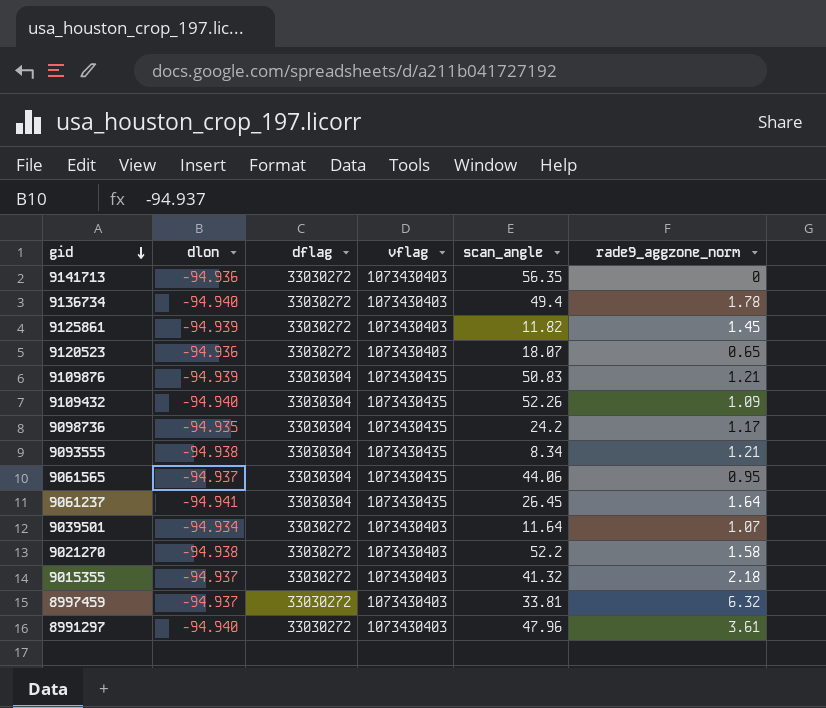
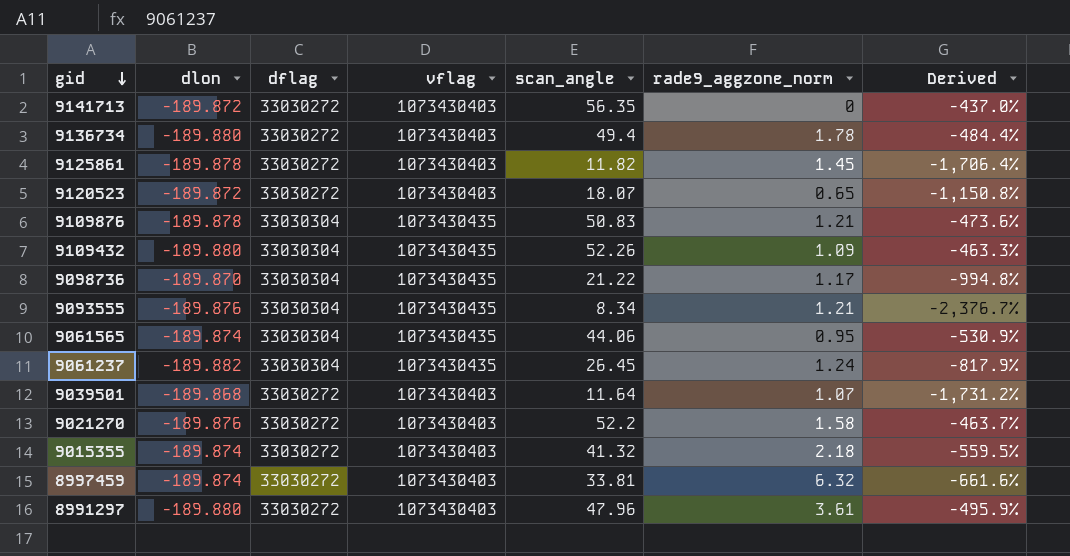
column Derived | formula: none -> ([dlon] - [scan_angle]) / [scan_angle]
9141713 | dlon: -94.936 -> -189.872
9136734 | dlon: -94.940 -> -189.880
9125861 | dlon: -94.939 -> -189.878
9120523 | dlon: -94.936 -> -189.872
9109876 | dlon: -94.939 -> -189.878
9109432 | dlon: -94.940 -> -189.880
9098736 | dlon: -94.935 -> -189.870
9098736 | scan_angle: 24.2 -> 21.22
9093555 | dlon: -94.938 -> -189.876
9061565 | dlon: -94.937 -> -189.874
9061237 | dlon: -94.941 -> -189.882
9061237 | rade9_aggzone_norm: 1.64 -> 1.24
9039501 | dlon: -94.934 -> -189.868
9021270 | dlon: -94.938 -> -189.876
9015355 | dlon: -94.937 -> -189.874
8997459 | dlon: -94.937 -> -189.874
8991297 | dlon: -94.940 -> -189.880

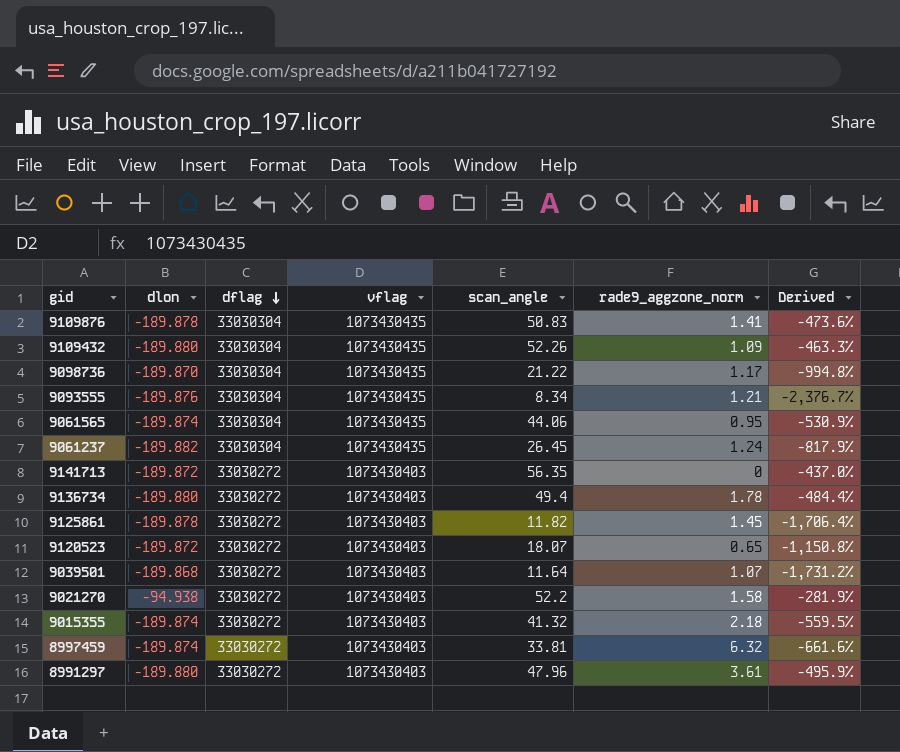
row order: gid descending -> dflag descending
9109876 | rade9_aggzone_norm: 1.21 -> 1.41
9021270 | dlon: -189.876 -> -94.938
9021270 | Derived: -463.7% -> -281.9%

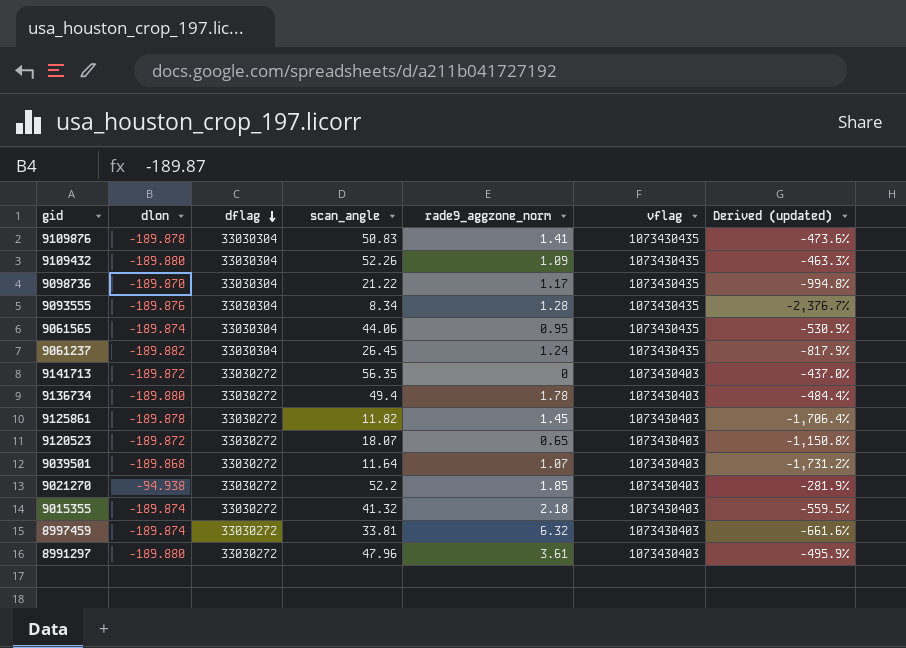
column vflag | position: 4 -> 6
column name: Derived -> Derived (updated)
9093555 | rade9_aggzone_norm: 1.21 -> 1.28
9021270 | rade9_aggzone_norm: 1.58 -> 1.85

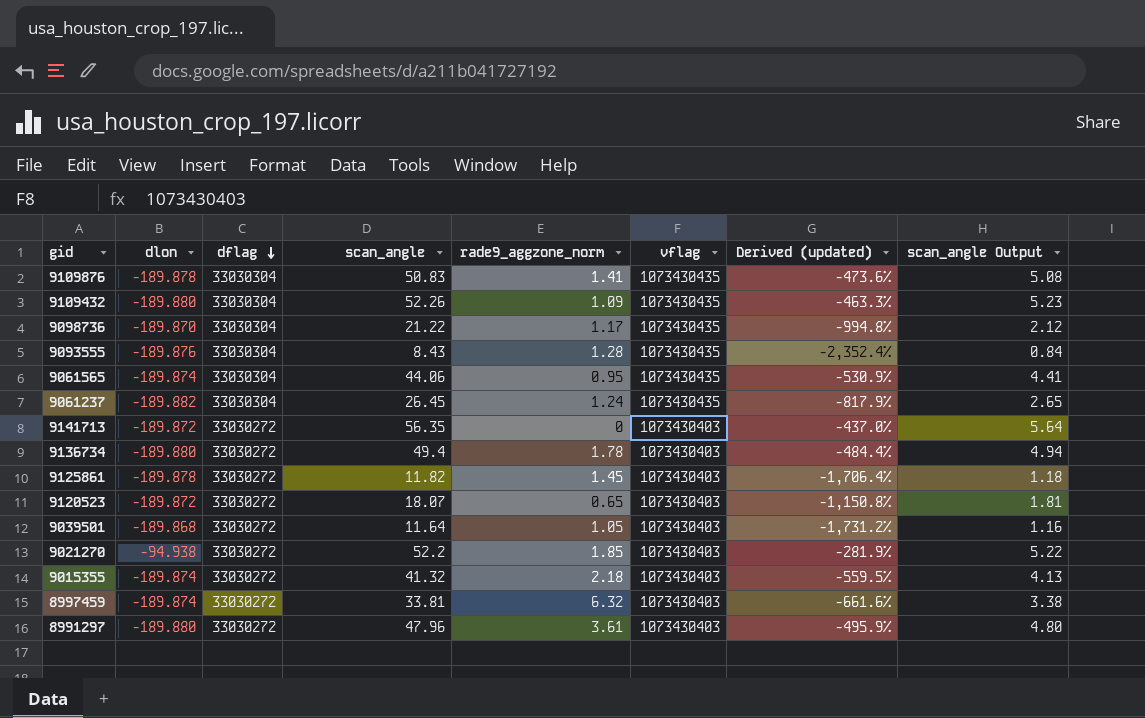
column scan_angle Output | formula: none -> [scan_angle] * 0.1
9093555 | scan_angle: 8.34 -> 8.43
9093555 | Derived (updated): -2,376.7% -> -2,352.4%
9039501 | rade9_aggzone_norm: 1.07 -> 1.05

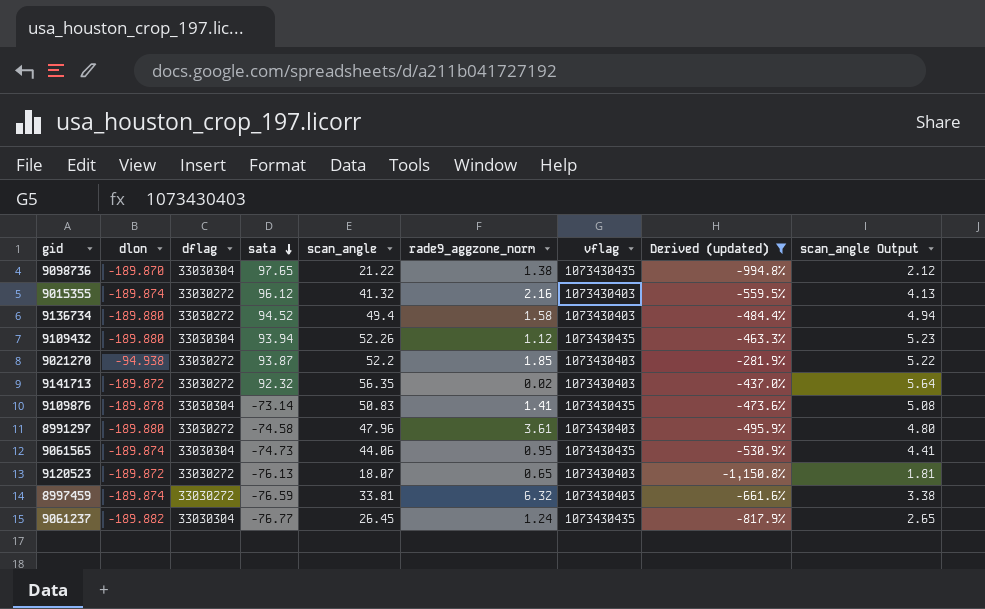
filter: none -> Derived (updated) >= -1,150.8%
row order: dflag descending -> sata descending
column sata | position: none -> 4
9098736 | rade9_aggzone_norm: 1.17 -> 1.38
9015355 | rade9_aggzone_norm: 2.18 -> 2.16
9136734 | rade9_aggzone_norm: 1.78 -> 1.58
9109432 | rade9_aggzone_norm: 1.09 -> 1.12
9141713 | rade9_aggzone_norm: 0 -> 0.02

